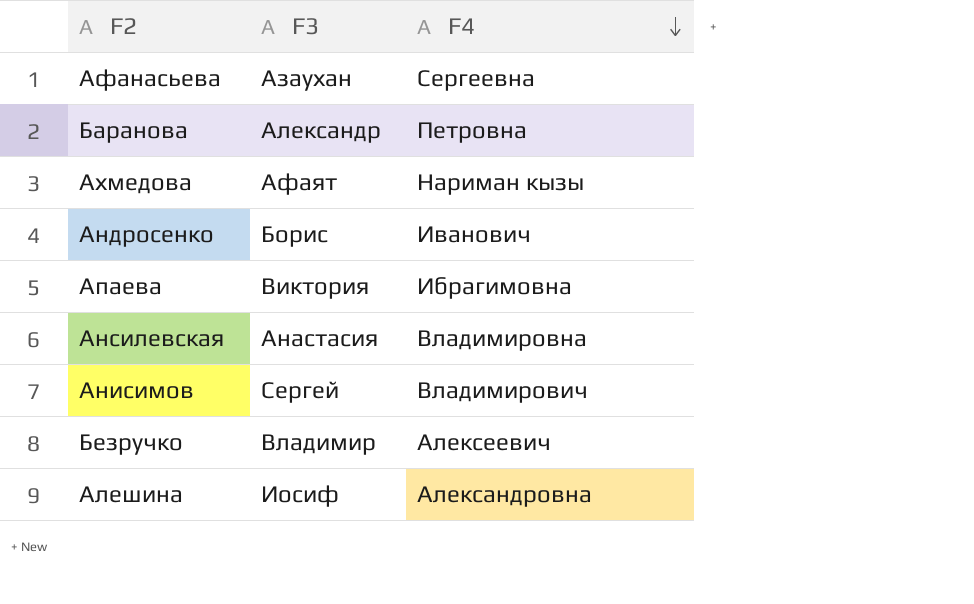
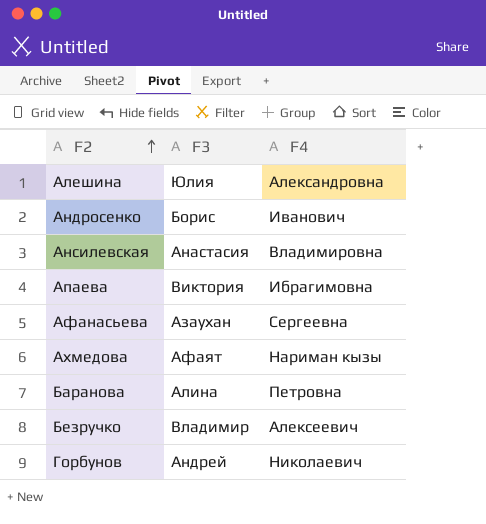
row order: F4 descending -> F2 ascending
row Анисимов: Сергей | Владимирович -> none
Алешина | F3: Иосиф -> Юлия
Баранова | F3: Александр -> Алина
row Горбунов: none -> Андрей | Николаевич

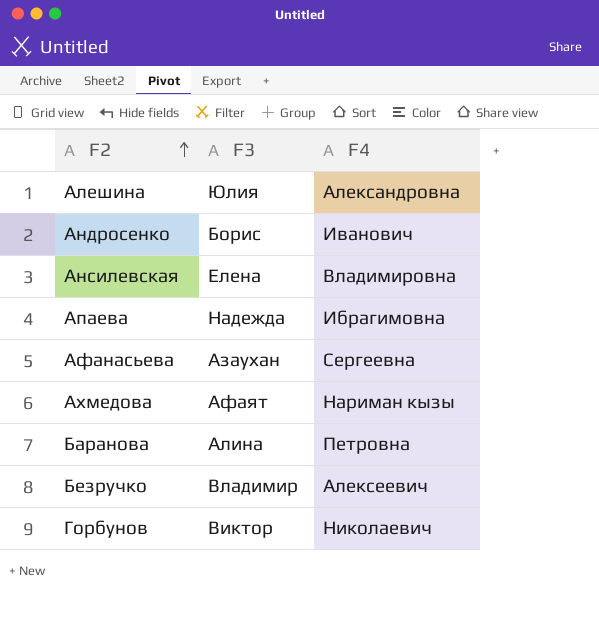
Ансилевская | F3: Анастасия -> Елена
Апаева | F3: Виктория -> Надежда
Горбунов | F3: Андрей -> Виктор

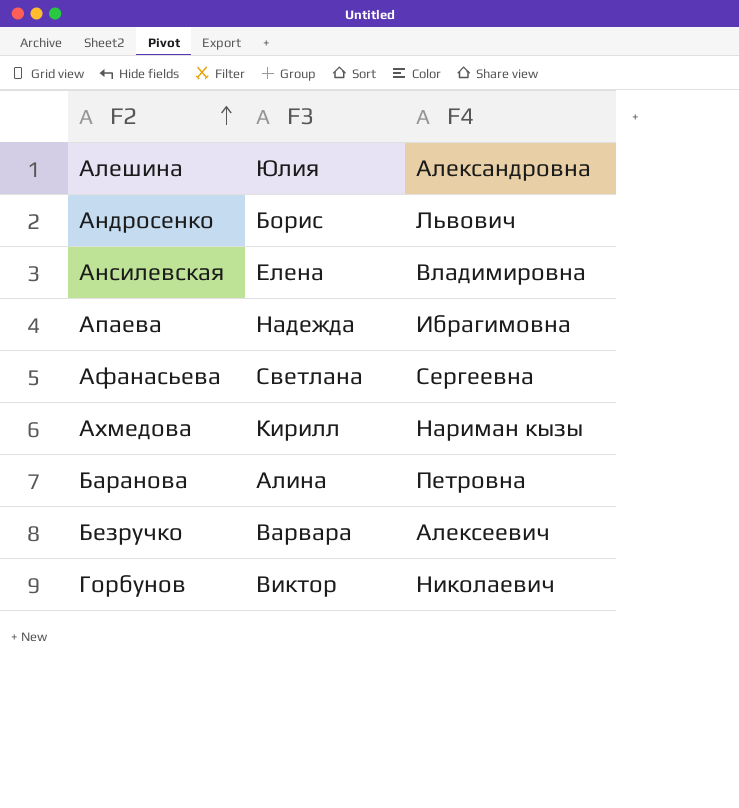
Андросенко | F4: Иванович -> Львович
Афанасьева | F3: Азаухан -> Светлана
Ахмедова | F3: Афаят -> Кирилл
Безручко | F3: Владимир -> Варвара

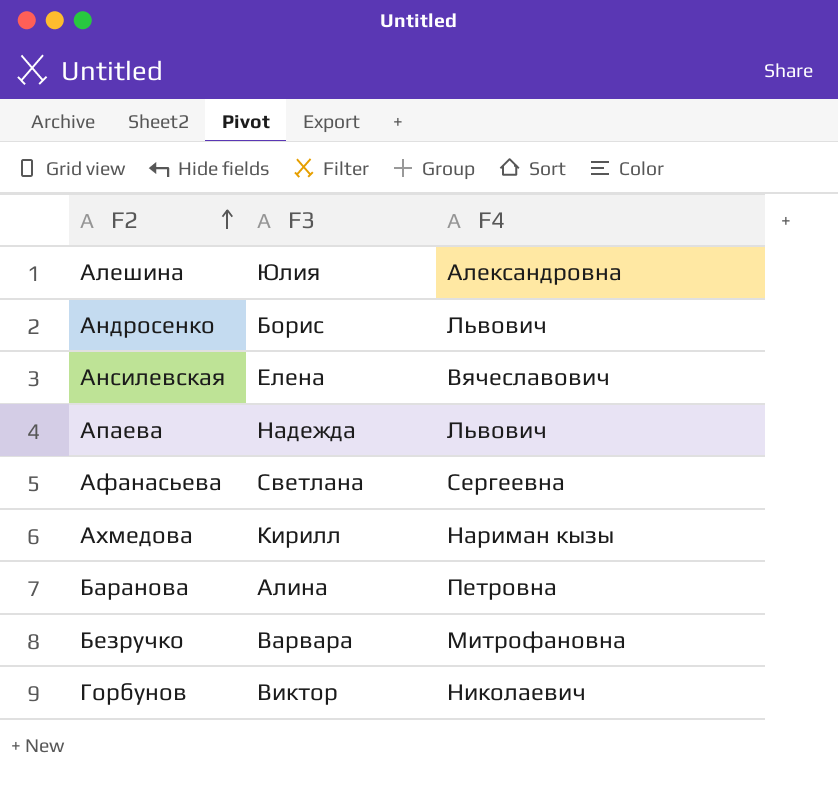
Ансилевская | F4: Владимировна -> Вячеславович
Апаева | F4: Ибрагимовна -> Львович
Безручко | F4: Алексеевич -> Митрофановна

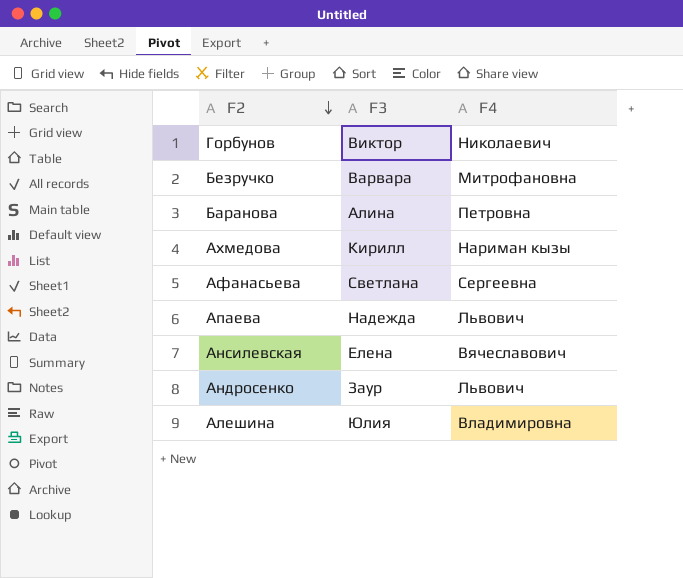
row order: F2 ascending -> F2 descending
Андросенко | F3: Борис -> Заур
Алешина | F4: Александровна -> Владимировна

